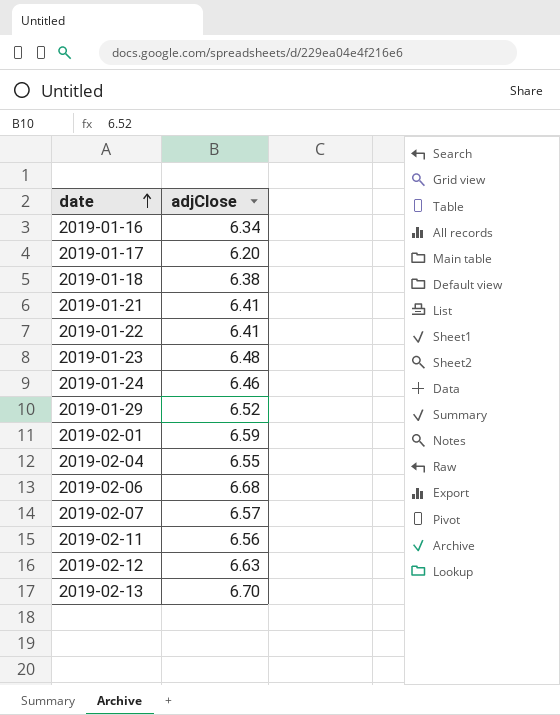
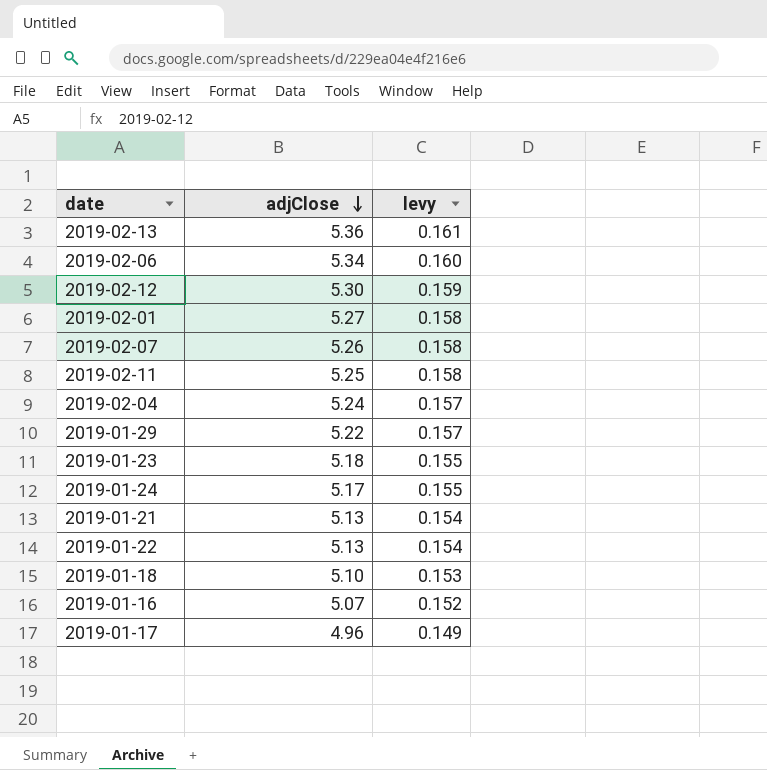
row order: date ascending -> adjClose descending
column levy | formula: none -> [adjClose] * 0.03
2019-02-13 | adjClose: 6.70 -> 5.36
2019-02-06 | adjClose: 6.68 -> 5.34
2019-02-12 | adjClose: 6.63 -> 5.30
2019-02-01 | adjClose: 6.59 -> 5.27
2019-02-07 | adjClose: 6.57 -> 5.26
2019-02-11 | adjClose: 6.56 -> 5.25
2019-02-04 | adjClose: 6.55 -> 5.24
2019-01-29 | adjClose: 6.52 -> 5.22
2019-01-23 | adjClose: 6.48 -> 5.18
2019-01-24 | adjClose: 6.46 -> 5.17
2019-01-21 | adjClose: 6.41 -> 5.13
2019-01-22 | adjClose: 6.41 -> 5.13
2019-01-18 | adjClose: 6.38 -> 5.10
2019-01-16 | adjClose: 6.34 -> 5.07
2019-01-17 | adjClose: 6.20 -> 4.96

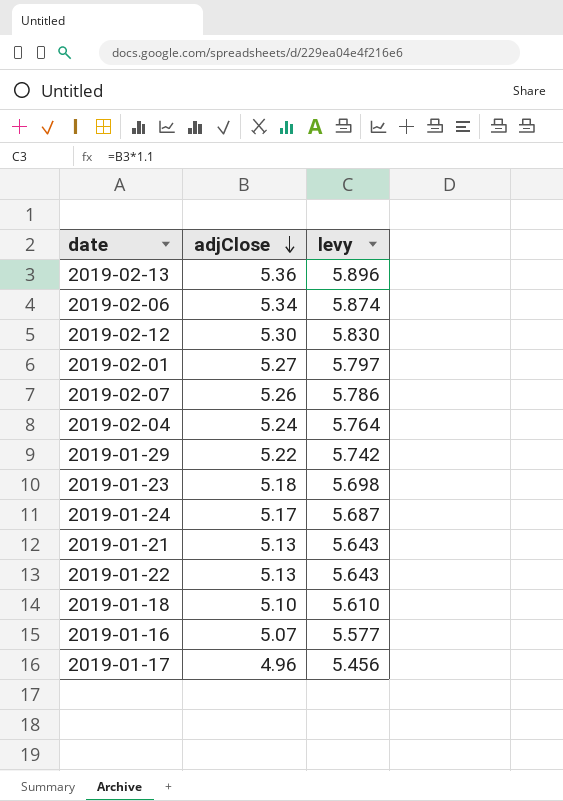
column levy | formula: [adjClose] * 0.03 -> [adjClose] * 1.1
row 2019-02-11: 5.25 | 0.158 -> none

